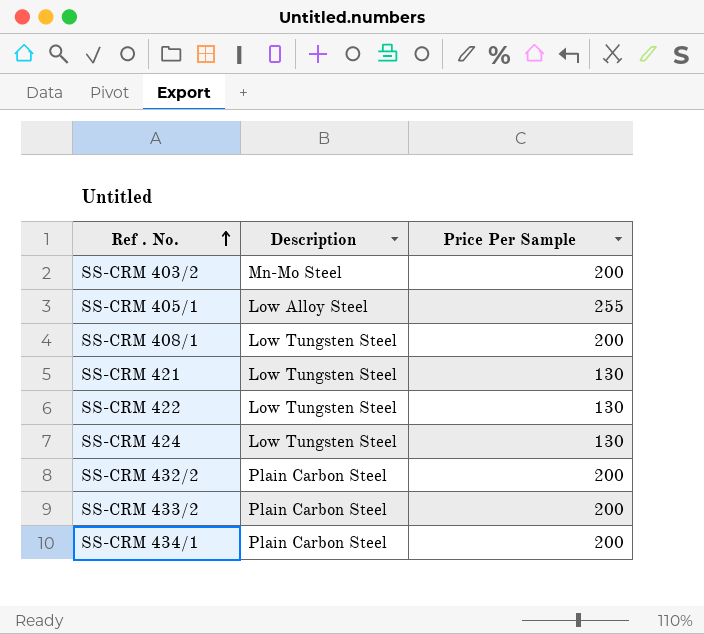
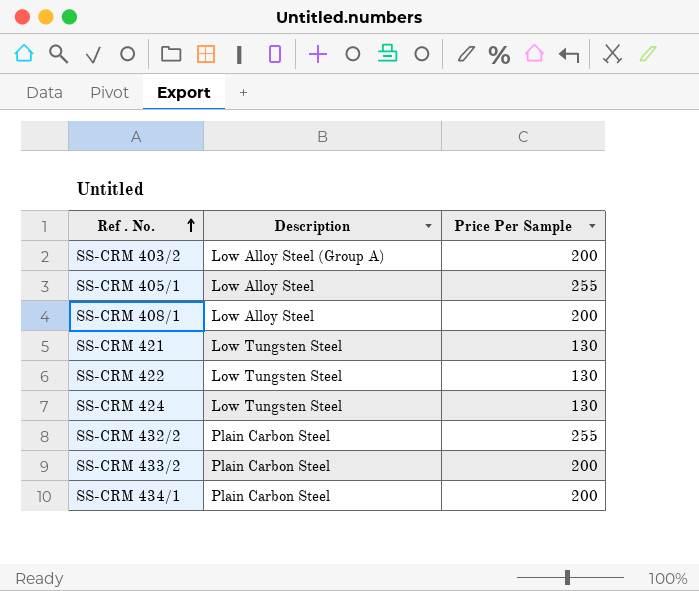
SS-CRM 403/2 | Description: Mn-Mo Steel -> Low Alloy Steel (Group A)
SS-CRM 408/1 | Description: Low Tungsten Steel -> Low Alloy Steel
SS-CRM 432/2 | Price Per Sample: 200 -> 255

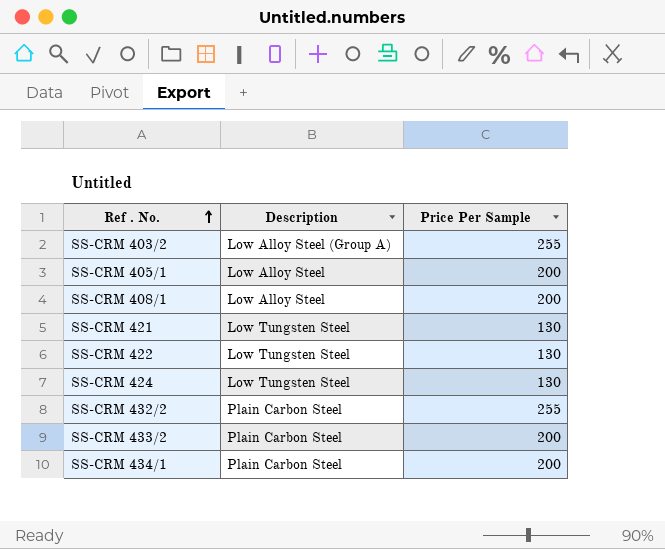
SS-CRM 403/2 | Price Per Sample: 200 -> 255
SS-CRM 405/1 | Price Per Sample: 255 -> 200

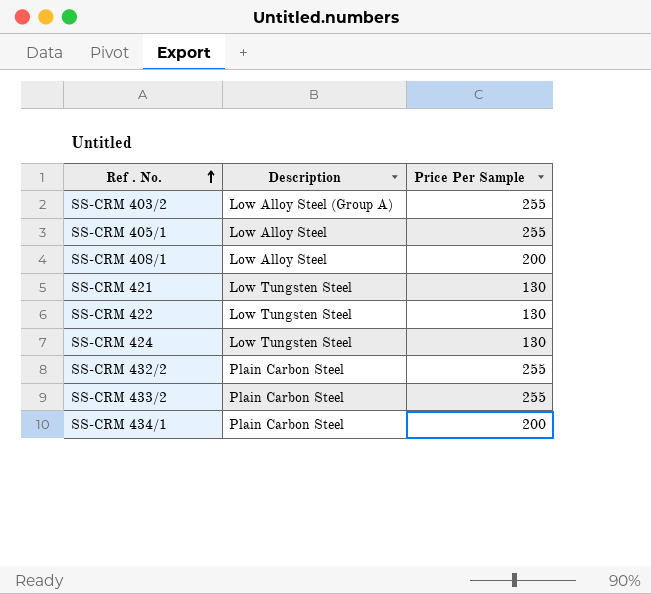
SS-CRM 405/1 | Price Per Sample: 200 -> 255
SS-CRM 433/2 | Price Per Sample: 200 -> 255

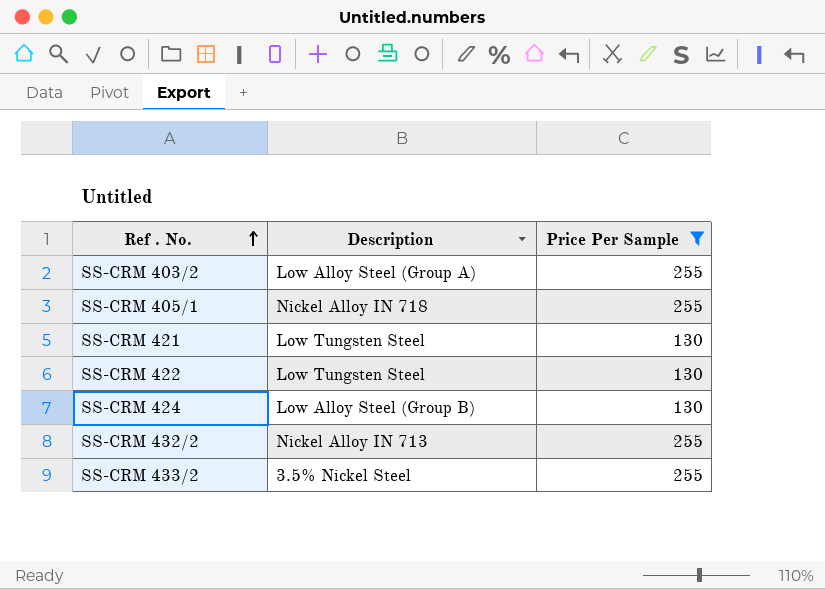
filter: none -> Price Per Sample != 200
SS-CRM 405/1 | Description: Low Alloy Steel -> Nickel Alloy IN 718
SS-CRM 424 | Description: Low Tungsten Steel -> Low Alloy Steel (Group B)
SS-CRM 432/2 | Description: Plain Carbon Steel -> Nickel Alloy IN 713
SS-CRM 433/2 | Description: Plain Carbon Steel -> 3.5% Nickel Steel

